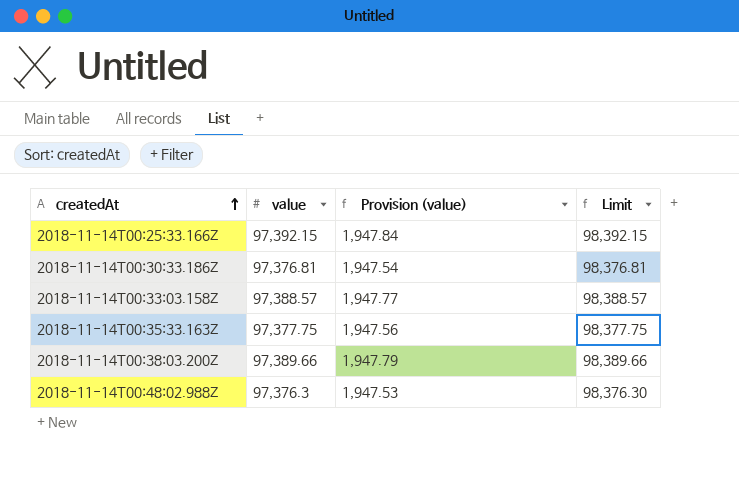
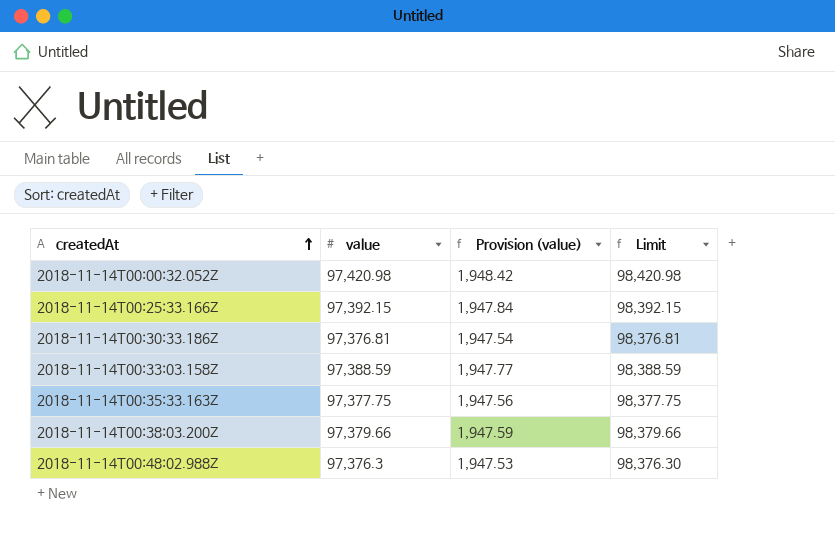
row 2018-11-14T00:00:32.052Z: none -> 97,420.98 | 1,948.42 | 98,420.98
2018-11-14T00:33:03.158Z | value: 97,388.57 -> 97,388.59
2018-11-14T00:33:03.158Z | Limit: 98,388.57 -> 98,388.59
2018-11-14T00:38:03.200Z | value: 97,389.66 -> 97,379.66
2018-11-14T00:38:03.200Z | Provision (value): 1,947.79 -> 1,947.59
2018-11-14T00:38:03.200Z | Limit: 98,389.66 -> 98,379.66

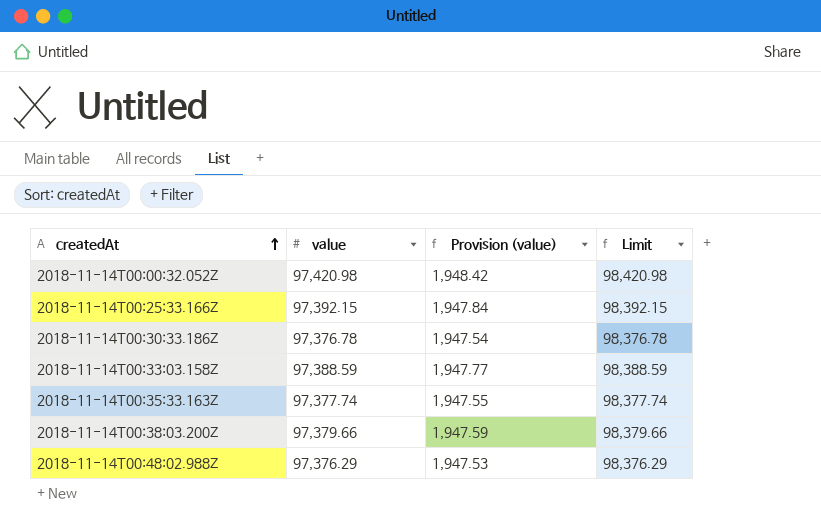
2018-11-14T00:30:33.186Z | value: 97,376.81 -> 97,376.78
2018-11-14T00:30:33.186Z | Limit: 98,376.81 -> 98,376.78
2018-11-14T00:35:33.163Z | value: 97,377.75 -> 97,377.74
2018-11-14T00:35:33.163Z | Provision (value): 1,947.56 -> 1,947.55
2018-11-14T00:35:33.163Z | Limit: 98,377.75 -> 98,377.74
2018-11-14T00:48:02.988Z | value: 97,376.3 -> 97,376.29
2018-11-14T00:48:02.988Z | Limit: 98,376.30 -> 98,376.29

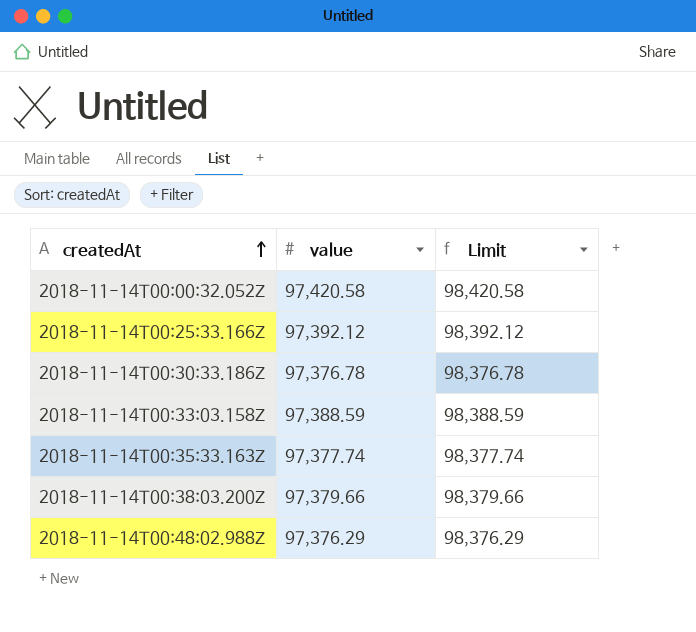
column Provision (value) | formula: [value] * 0.02 -> none
2018-11-14T00:00:32.052Z | value: 97,420.98 -> 97,420.58
2018-11-14T00:00:32.052Z | Limit: 98,420.98 -> 98,420.58
2018-11-14T00:25:33.166Z | value: 97,392.15 -> 97,392.12
2018-11-14T00:25:33.166Z | Limit: 98,392.15 -> 98,392.12

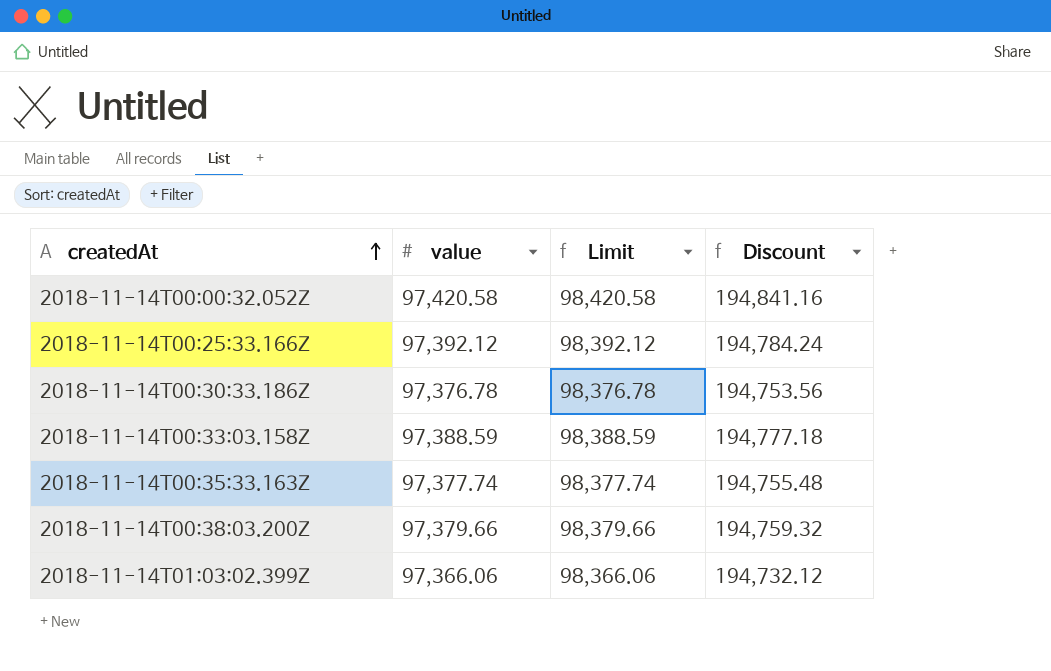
column Discount | formula: none -> [value] * 2
row 2018-11-14T00:48:02.988Z: 97,376.29 | 98,376.29 -> none
row 2018-11-14T01:03:02.399Z: none -> 97,366.06 | 98,366.06 | 194,732.12

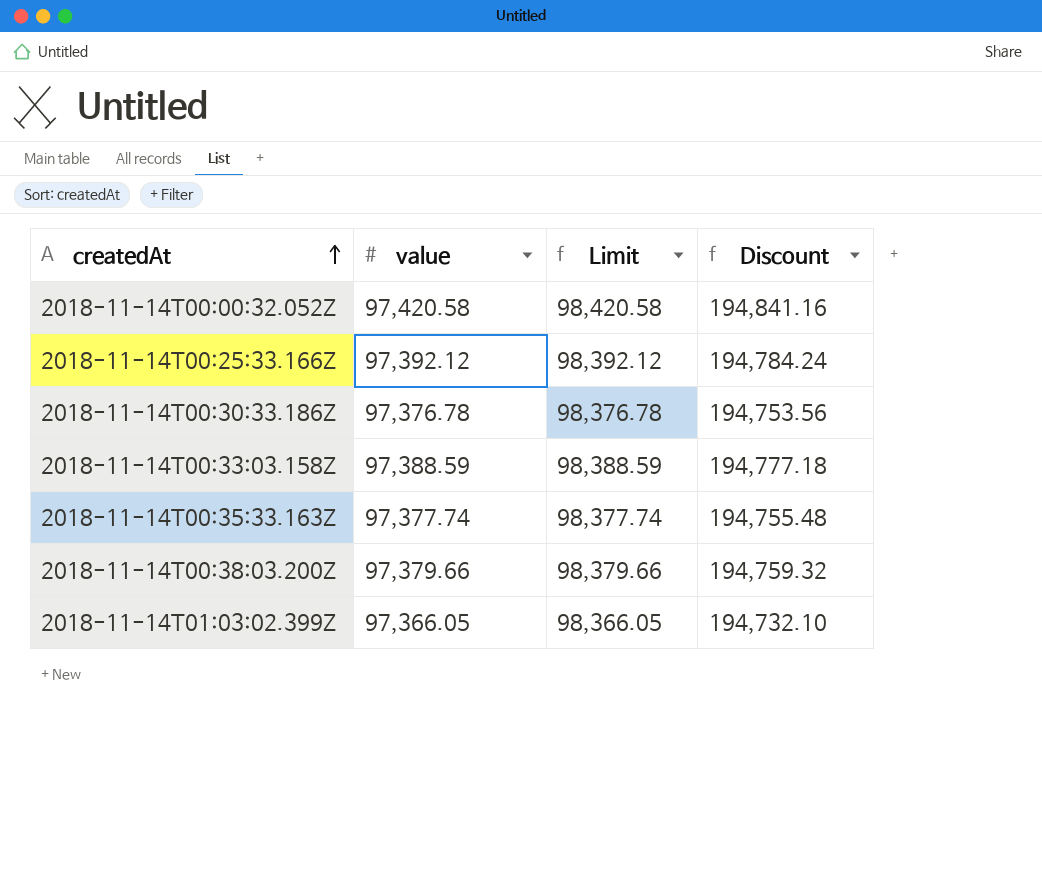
2018-11-14T01:03:02.399Z | value: 97,366.06 -> 97,366.05
2018-11-14T01:03:02.399Z | Limit: 98,366.06 -> 98,366.05
2018-11-14T01:03:02.399Z | Discount: 194,732.12 -> 194,732.10

